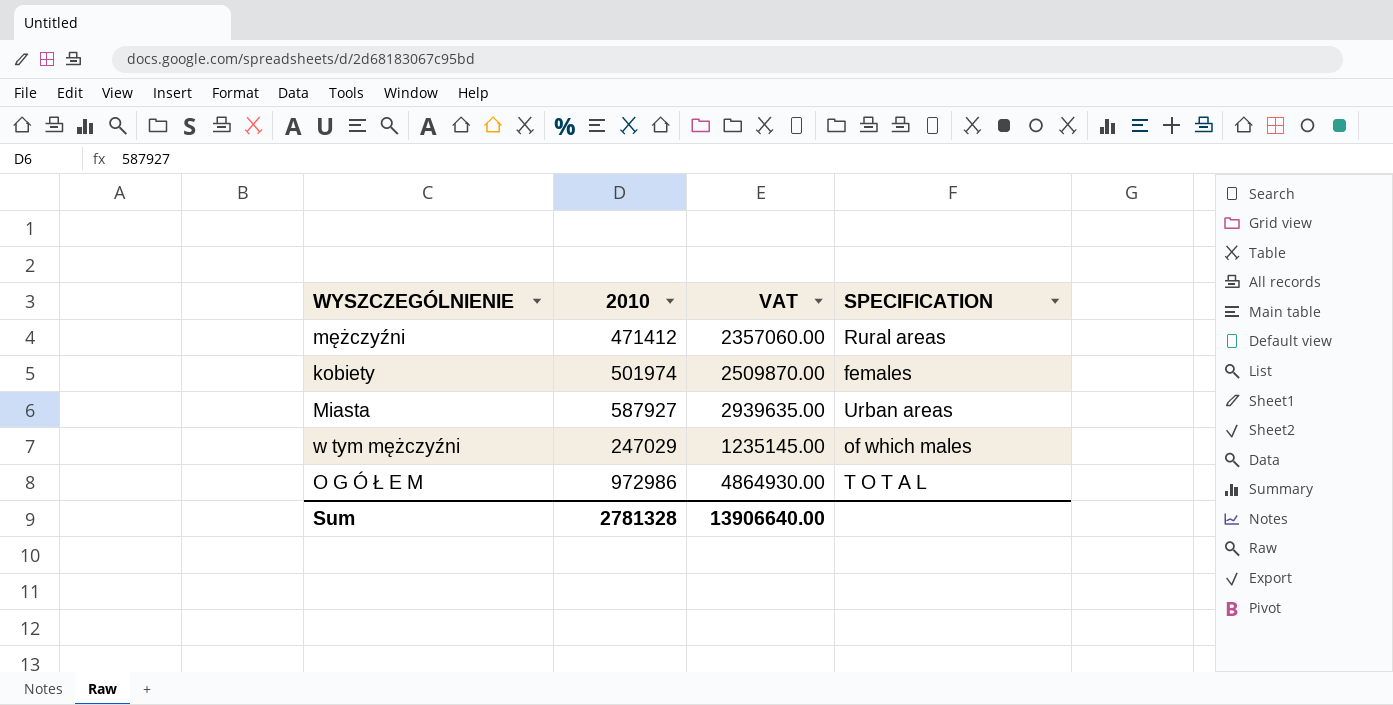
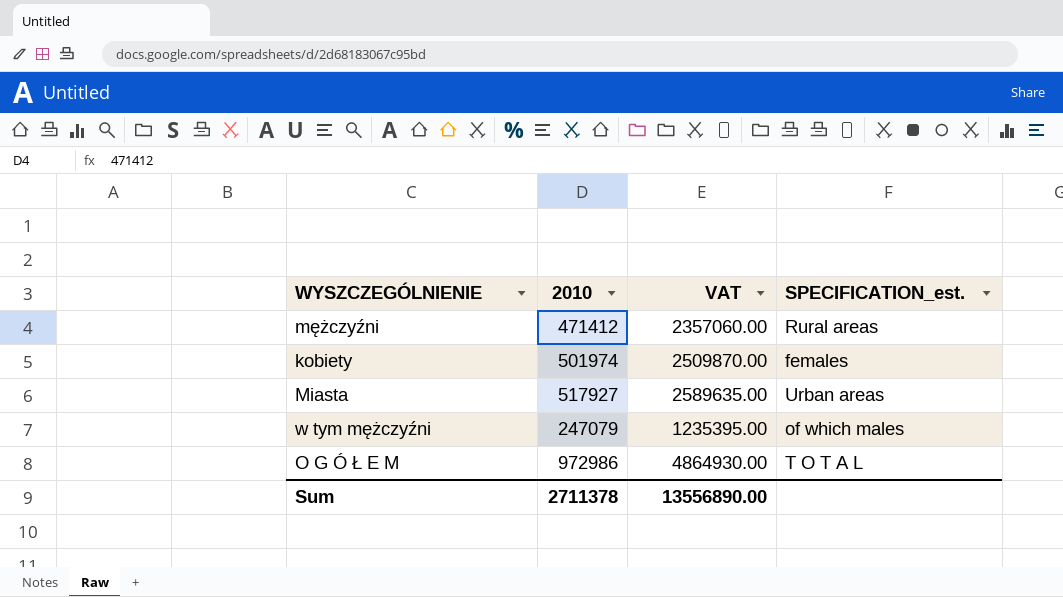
column name: SPECIFICATION -> SPECIFICATION_est.
Miasta | 2010: 587927 -> 517927
Miasta | VAT: 2939635.00 -> 2589635.00
w tym mężczyźni | 2010: 247029 -> 247079
w tym mężczyźni | VAT: 1235145.00 -> 1235395.00
Sum | 2010: 2781328 -> 2711378
Sum | VAT: 13906640.00 -> 13556890.00

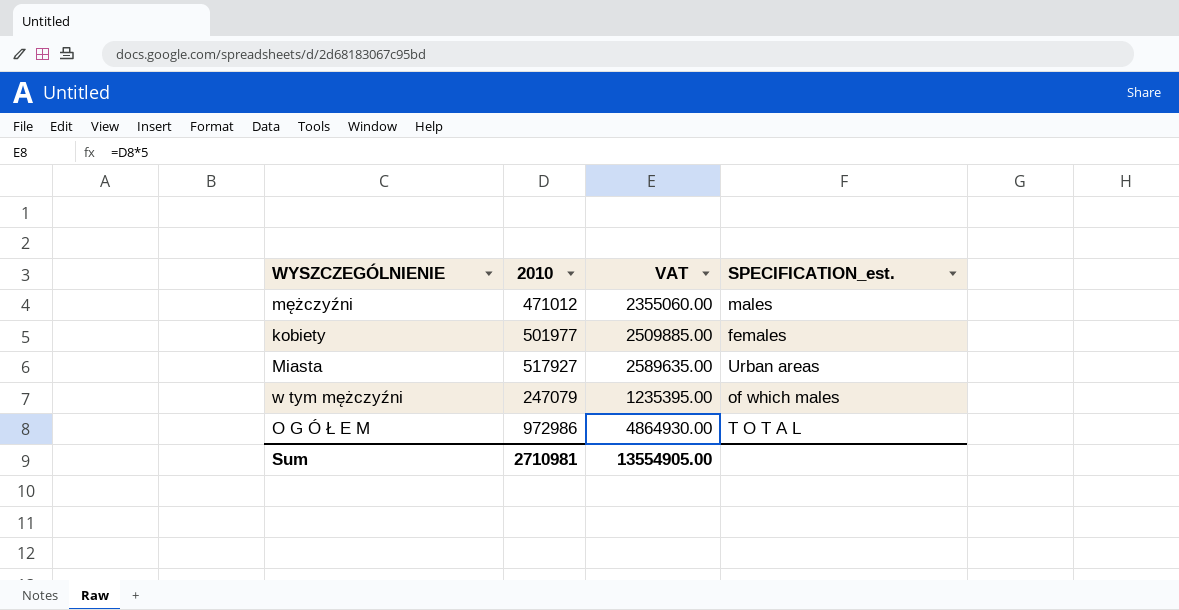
mężczyźni | 2010: 471412 -> 471012
mężczyźni | VAT: 2357060.00 -> 2355060.00
mężczyźni | SPECIFICATION_est.: Rural areas -> males
kobiety | 2010: 501974 -> 501977
kobiety | VAT: 2509870.00 -> 2509885.00
Sum | 2010: 2711378 -> 2710981
Sum | VAT: 13556890.00 -> 13554905.00

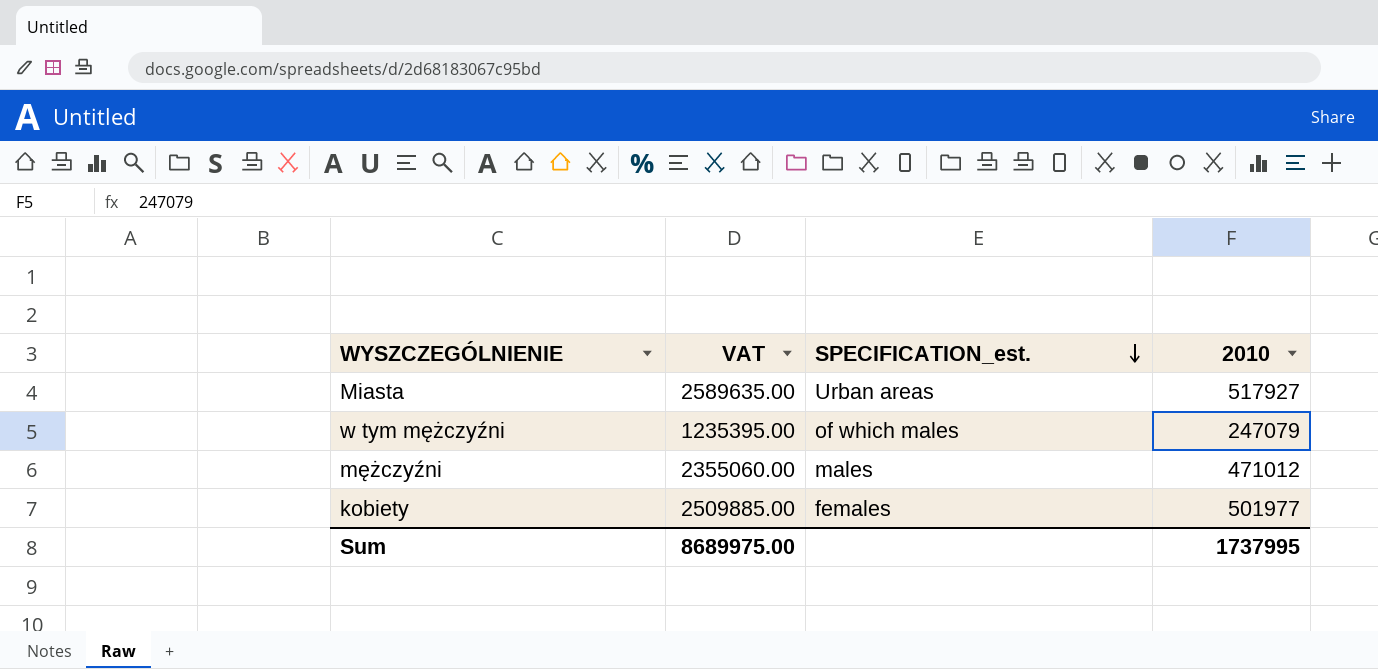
row order: none -> SPECIFICATION_est. descending
column 2010 | position: 2 -> 4
row O G Ó Ł E M: 972986 | 4864930.00 | T O T A L -> none
Sum | VAT: 13554905.00 -> 8689975.00
Sum | 2010: 2710981 -> 1737995

